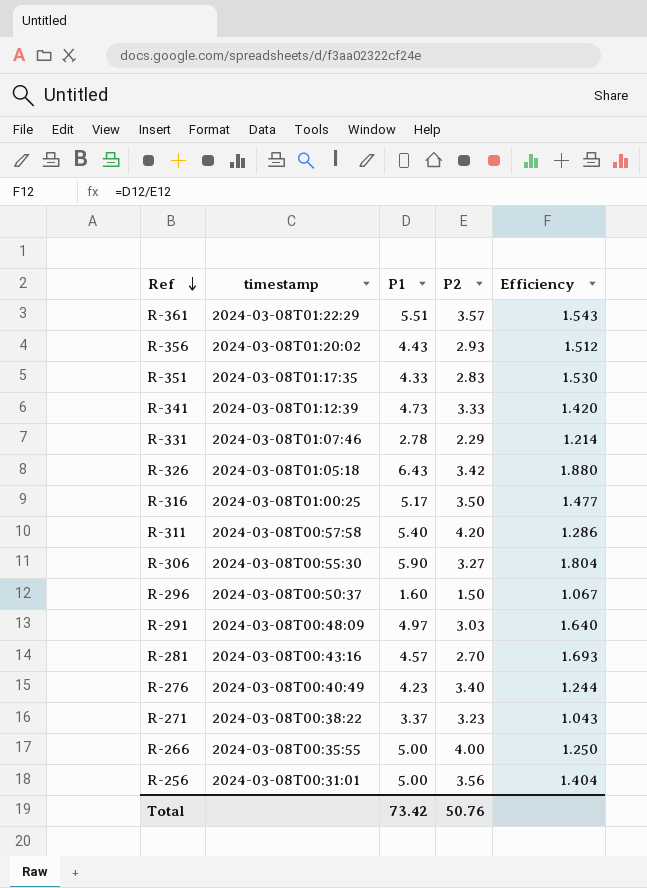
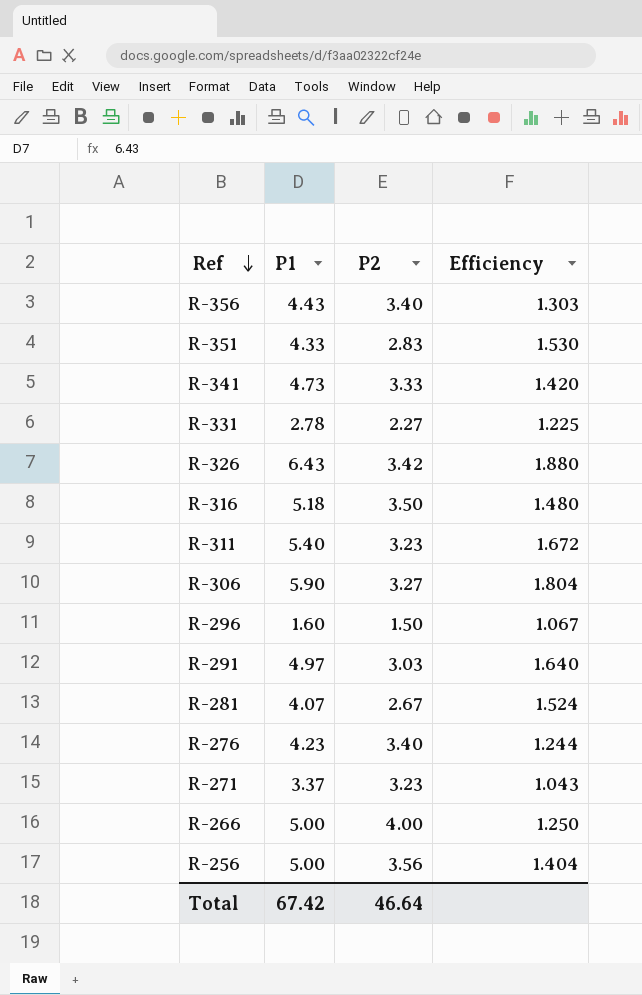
column timestamp | position: 2 -> none
row R-361: 2024-03-08T01:22:29 | 5.51 | 3.57 | 1.543 -> none
R-356 | P2: 2.93 -> 3.40
R-356 | Efficiency: 1.512 -> 1.303
R-331 | P2: 2.29 -> 2.27
R-331 | Efficiency: 1.214 -> 1.225
R-316 | P1: 5.17 -> 5.18
R-316 | Efficiency: 1.477 -> 1.480
R-311 | P2: 4.20 -> 3.23
R-311 | Efficiency: 1.286 -> 1.672
R-281 | P1: 4.57 -> 4.07
R-281 | P2: 2.70 -> 2.67
R-281 | Efficiency: 1.693 -> 1.524
Total | P1: 73.42 -> 67.42
Total | P2: 50.76 -> 46.64

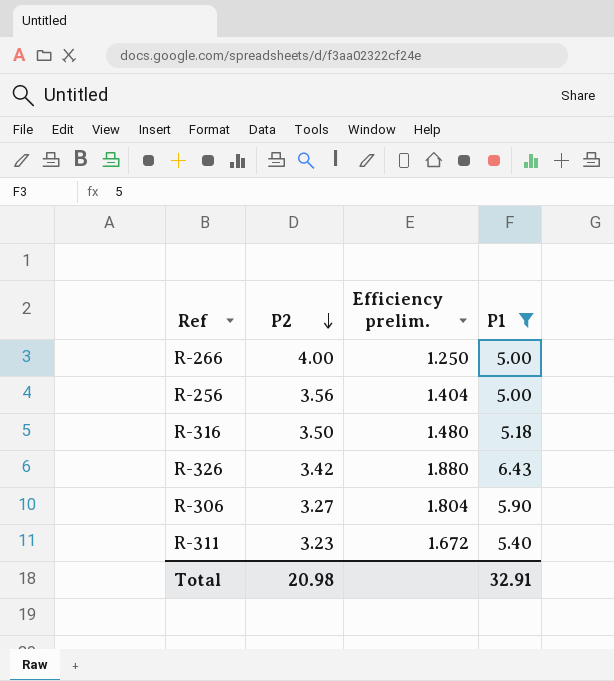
filter: none -> P1 >= 5.00
row order: Ref descending -> P2 descending
column name: Efficiency -> Efficiency prelim.
column P1 | position: 2 -> 4
Total | P2: 46.64 -> 20.98
Total | P1: 67.42 -> 32.91

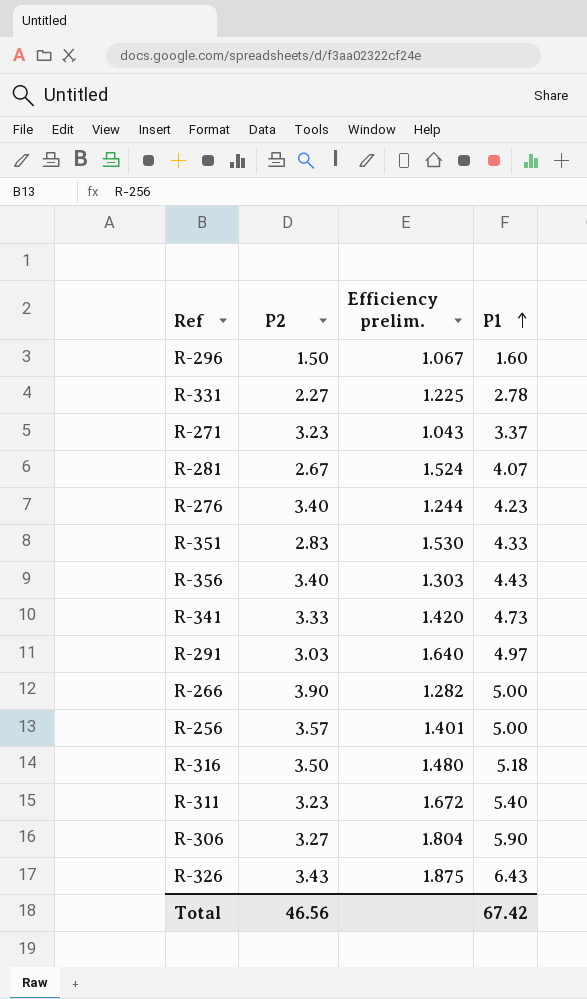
filter: P1 >= 5.00 -> none
row order: P2 descending -> P1 ascending
R-266 | P2: 4.00 -> 3.90
R-266 | Efficiency prelim.: 1.250 -> 1.282
R-256 | P2: 3.56 -> 3.57
R-256 | Efficiency prelim.: 1.404 -> 1.401
R-326 | P2: 3.42 -> 3.43
R-326 | Efficiency prelim.: 1.880 -> 1.875
Total | P2: 20.98 -> 46.56
Total | P1: 32.91 -> 67.42

